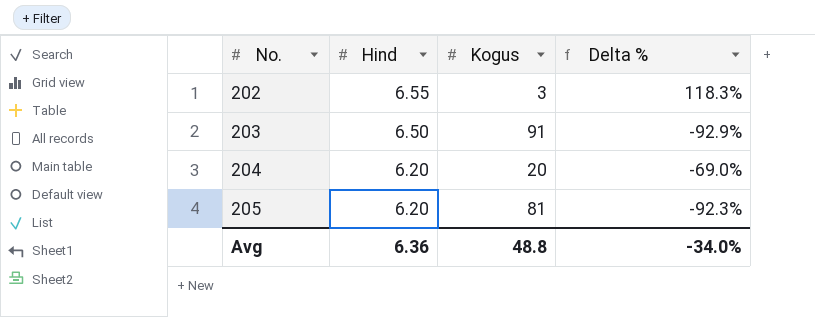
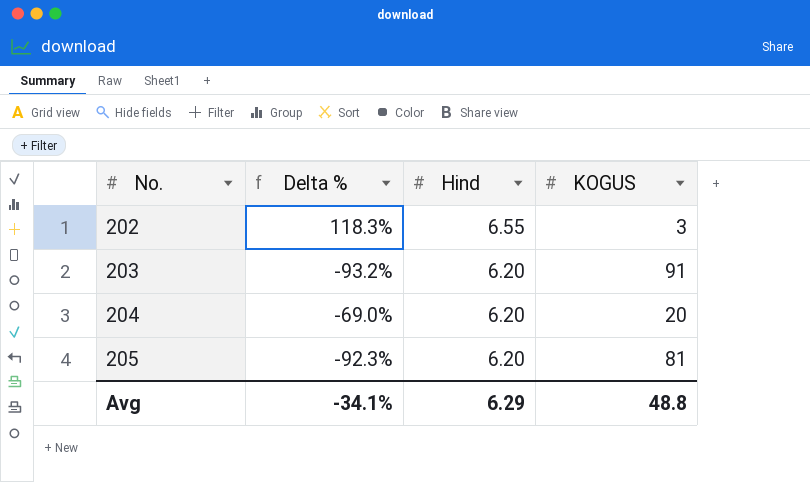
column Delta % | position: 4 -> 2
column name: Kogus -> KOGUS
203 | Delta %: -92.9% -> -93.2%
203 | Hind: 6.50 -> 6.20
Avg | Delta %: -34.0% -> -34.1%
Avg | Hind: 6.36 -> 6.29

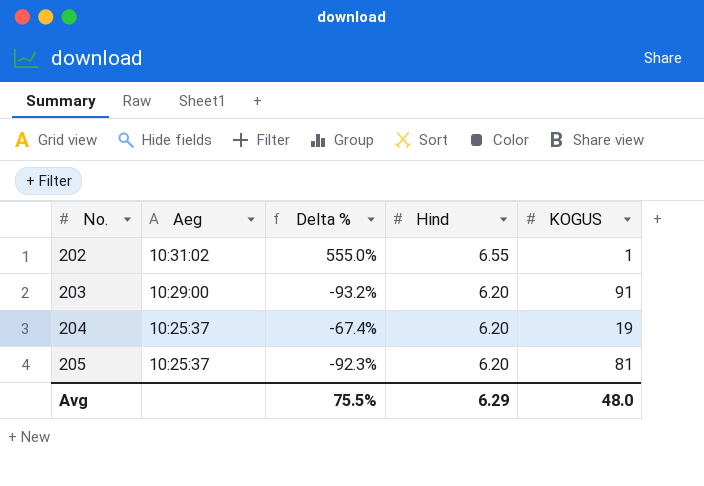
column Aeg | position: none -> 2
202 | Delta %: 118.3% -> 555.0%
202 | KOGUS: 3 -> 1
204 | Delta %: -69.0% -> -67.4%
204 | KOGUS: 20 -> 19
Avg | Delta %: -34.1% -> 75.5%
Avg | KOGUS: 48.8 -> 48.0

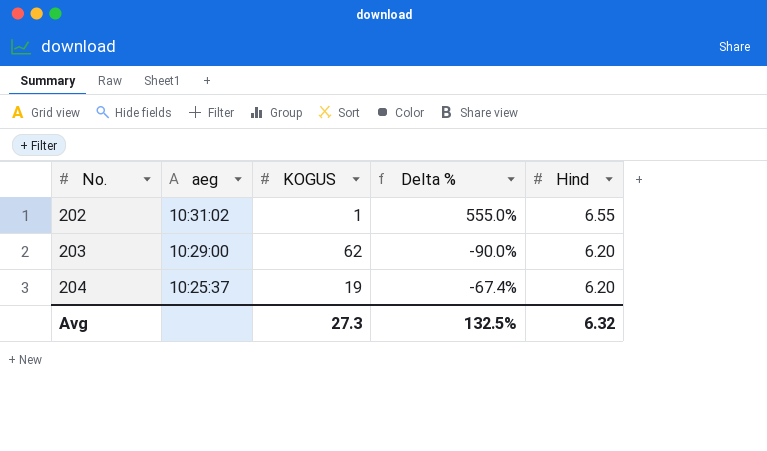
column name: Aeg -> aeg
column KOGUS | position: 5 -> 3
row 205: 10:25:37 | -92.3% | 6.20 | 81 -> none
203 | KOGUS: 91 -> 62
203 | Delta %: -93.2% -> -90.0%
Avg | KOGUS: 48.0 -> 27.3
Avg | Delta %: 75.5% -> 132.5%
Avg | Hind: 6.29 -> 6.32

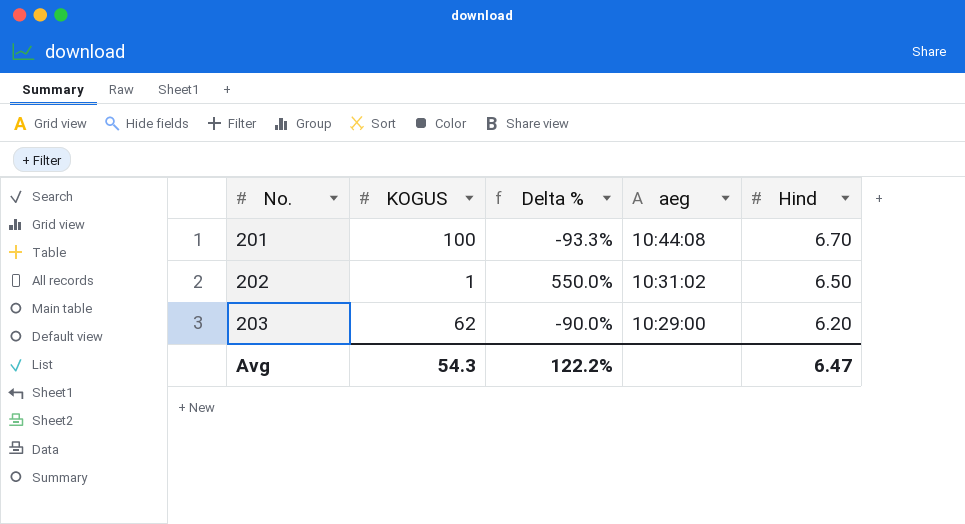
column aeg | position: 2 -> 4
row 204: 10:25:37 | 19 | -67.4% | 6.20 -> none
row 201: none -> 100 | -93.3% | 10:44:08 | 6.70
202 | Delta %: 555.0% -> 550.0%
202 | Hind: 6.55 -> 6.50
Avg | KOGUS: 27.3 -> 54.3
Avg | Delta %: 132.5% -> 122.2%
Avg | Hind: 6.32 -> 6.47

